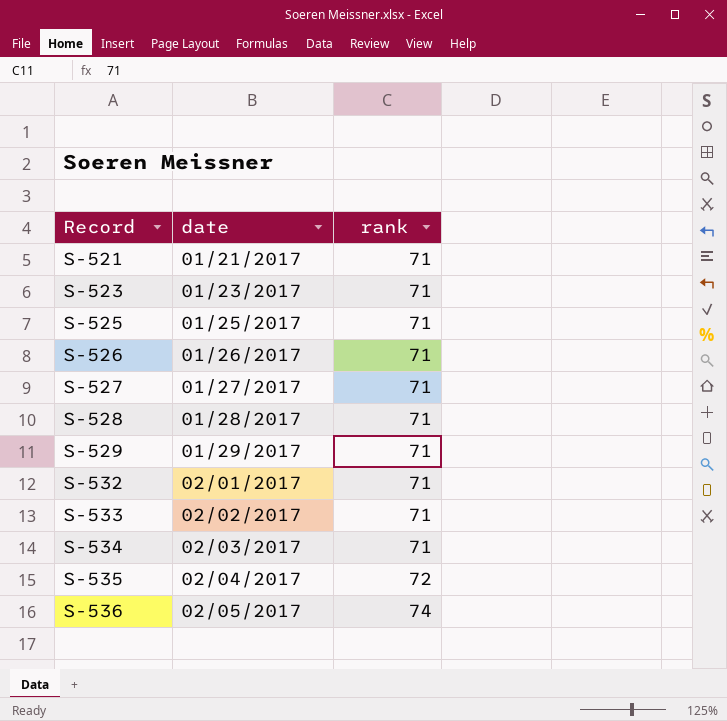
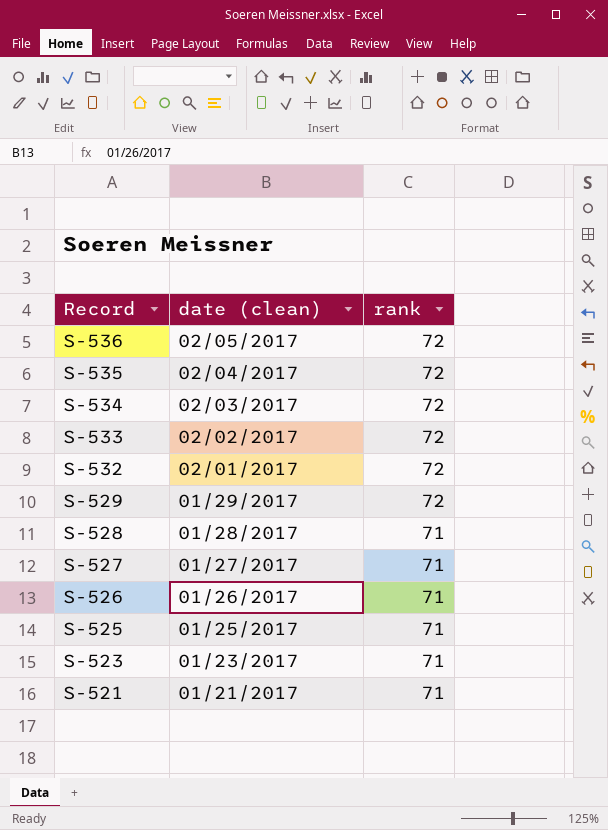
row order: Record ascending -> Record descending
column name: date -> date (clean)
S-536 | rank: 74 -> 72
S-534 | rank: 71 -> 72
S-533 | rank: 71 -> 72
S-532 | rank: 71 -> 72
S-529 | rank: 71 -> 72

